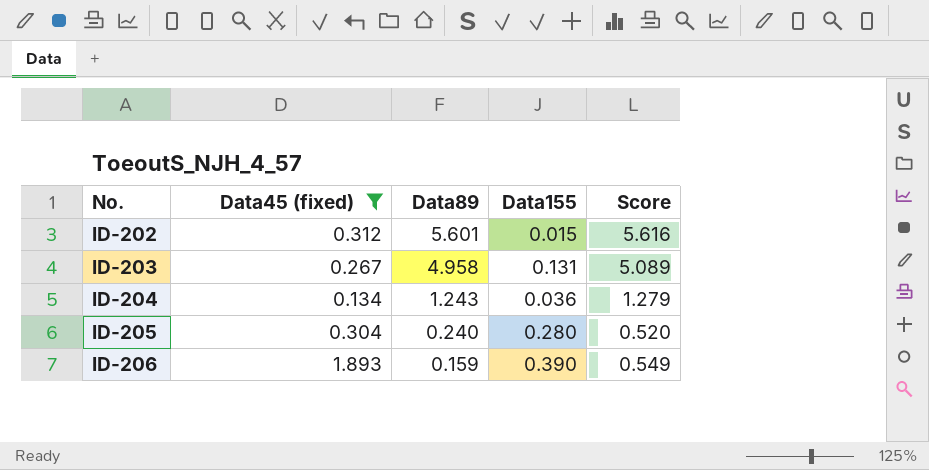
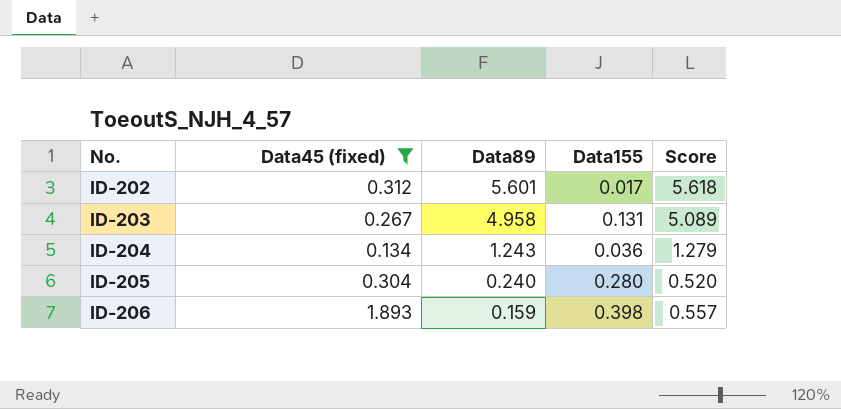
ID-202 | Data155: 0.015 -> 0.017
ID-202 | Score: 5.616 -> 5.618
ID-206 | Data155: 0.390 -> 0.398
ID-206 | Score: 0.549 -> 0.557

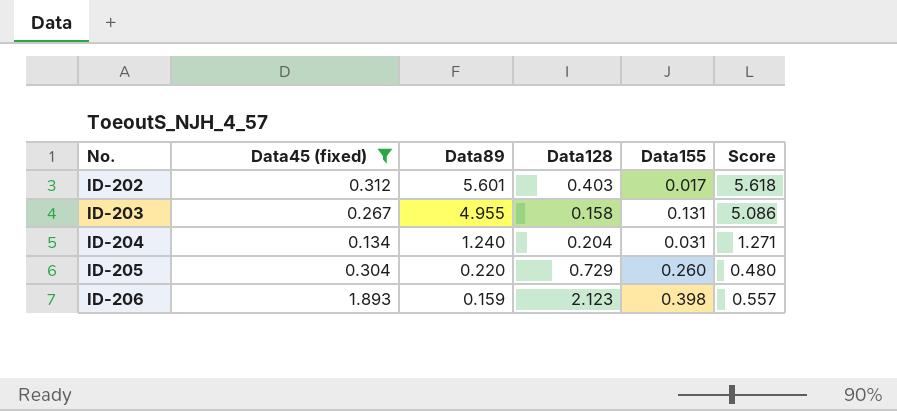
column Data128 | position: none -> 4
ID-203 | Data89: 4.958 -> 4.955
ID-203 | Score: 5.089 -> 5.086
ID-204 | Data89: 1.243 -> 1.240
ID-204 | Data155: 0.036 -> 0.031
ID-204 | Score: 1.279 -> 1.271
ID-205 | Data89: 0.240 -> 0.220
ID-205 | Data155: 0.280 -> 0.260
ID-205 | Score: 0.520 -> 0.480

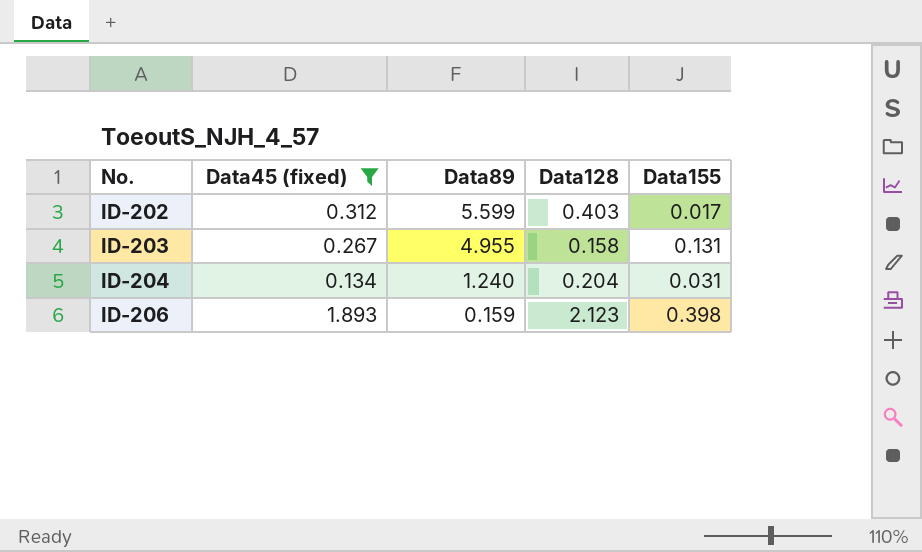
column Score | formula: [Data89] + [Data155] -> none
row ID-205: 0.304 | 0.220 | 0.729 | 0.260 | 0.480 -> none
ID-202 | Data89: 5.601 -> 5.599

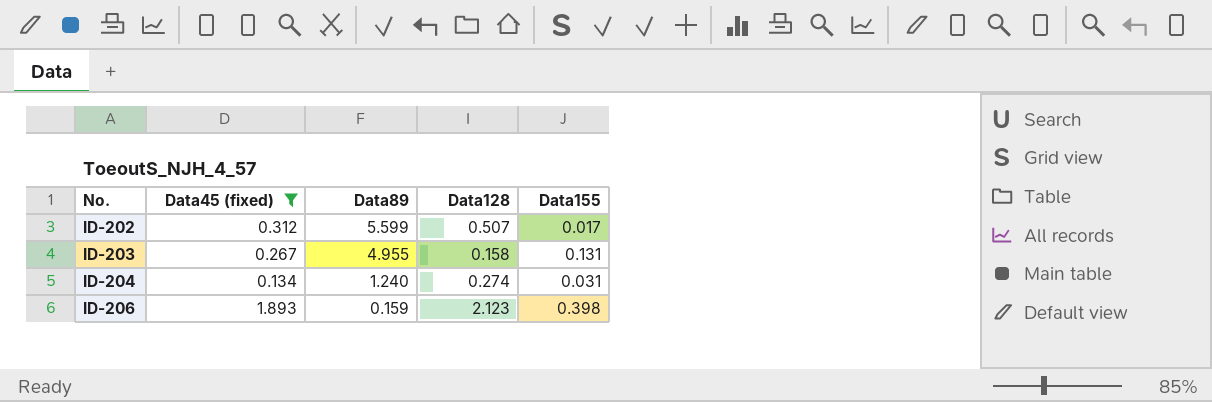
ID-202 | Data128: 0.403 -> 0.507
ID-204 | Data128: 0.204 -> 0.274

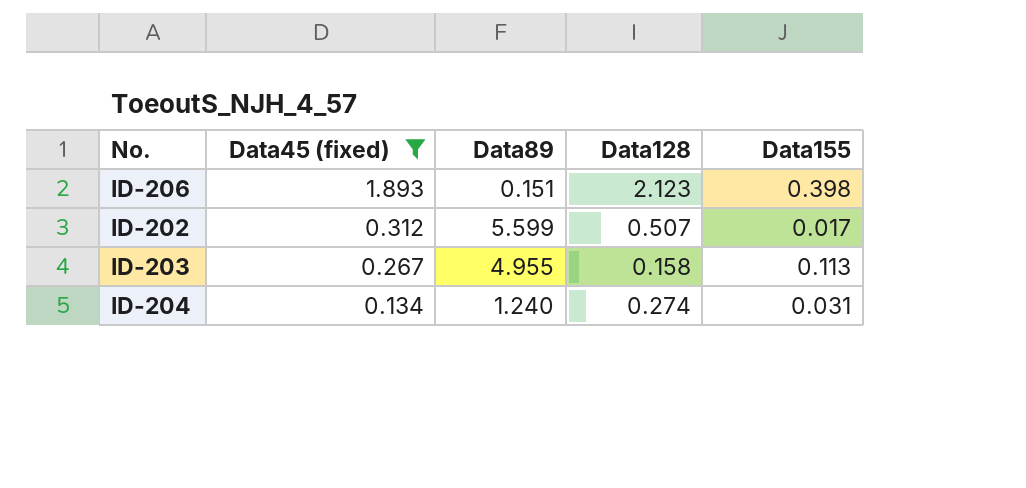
row order: No. ascending -> Data45 (fixed) descending
ID-206 | Data89: 0.159 -> 0.151
ID-203 | Data155: 0.131 -> 0.113

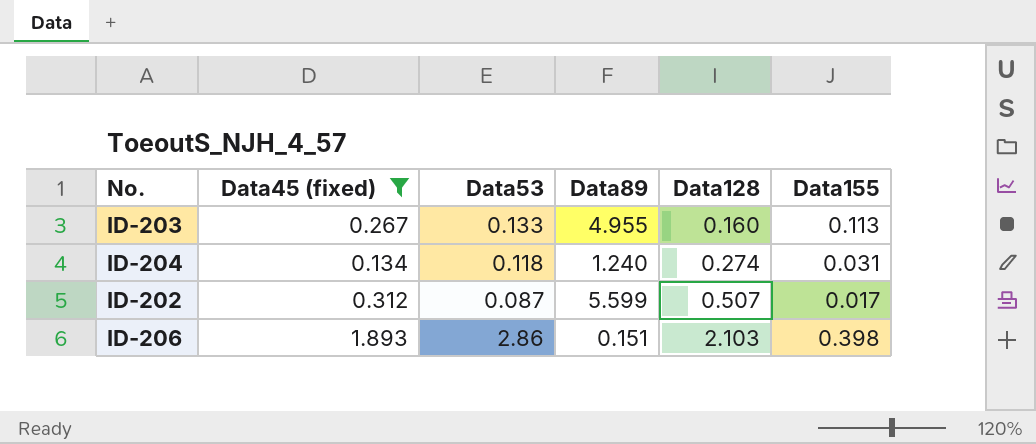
row order: Data45 (fixed) descending -> Data128 ascending
column Data53 | position: none -> 3
ID-203 | Data128: 0.158 -> 0.160
ID-206 | Data128: 2.123 -> 2.103

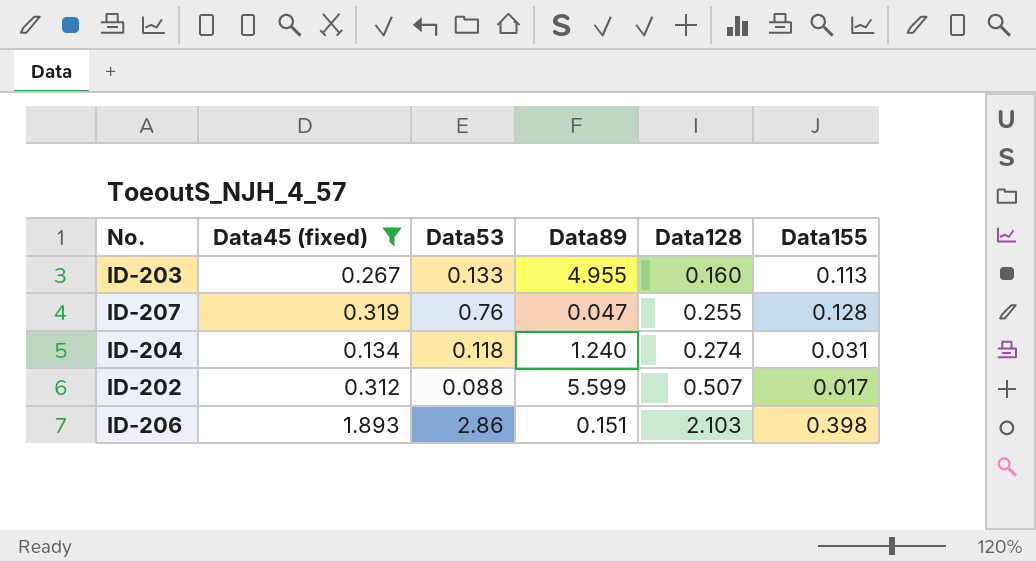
row ID-207: none -> 0.319 | 0.76 | 0.047 | 0.255 | 0.128
ID-202 | Data53: 0.087 -> 0.088

